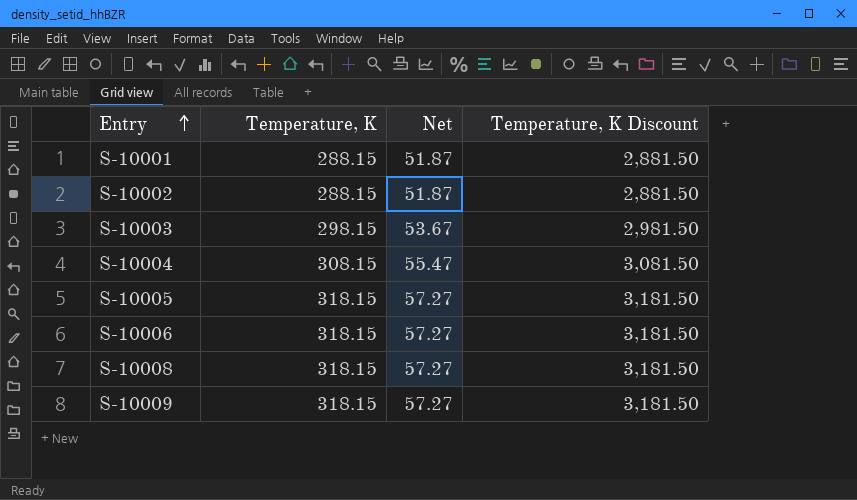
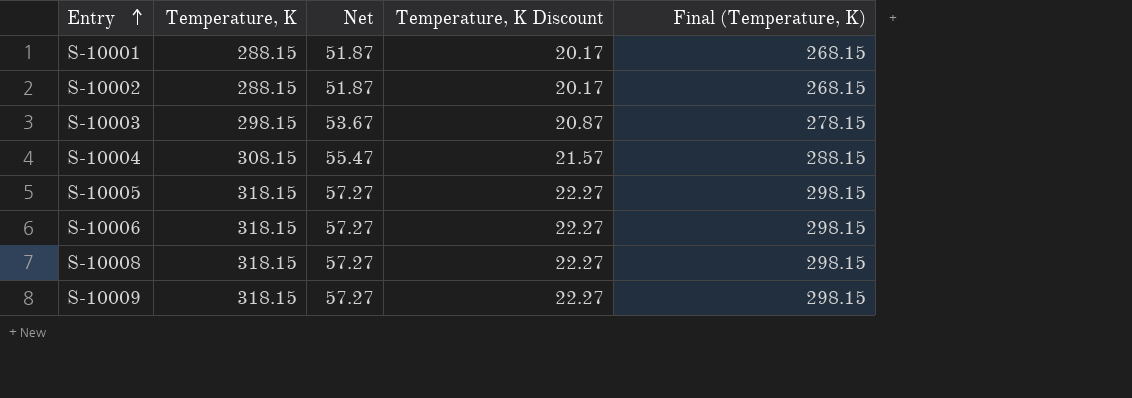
column Temperature, K Discount | formula: [Temperature, K] * 10 -> [Temperature, K] * 0.07
column Final (Temperature, K) | formula: none -> [Temperature, K] - 20

